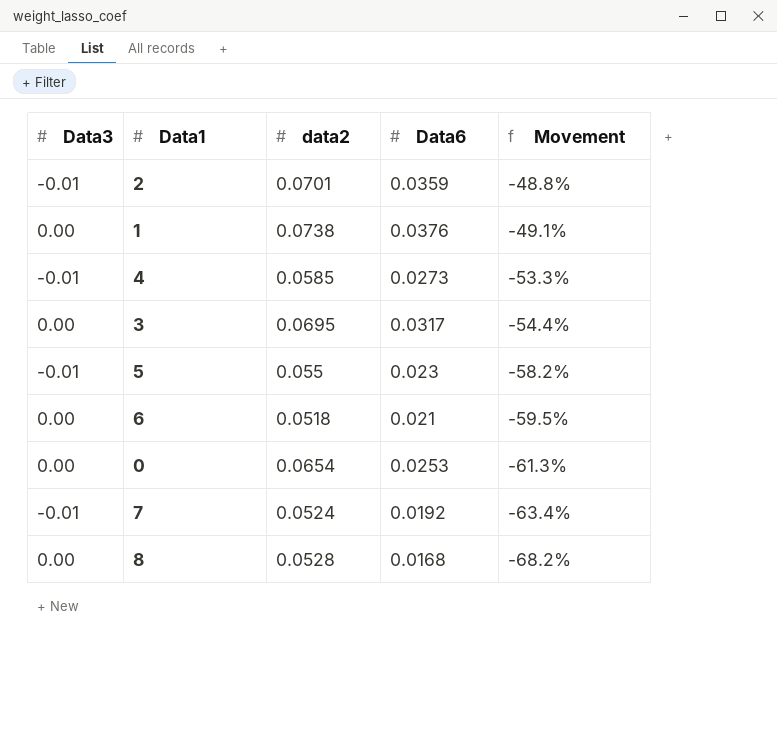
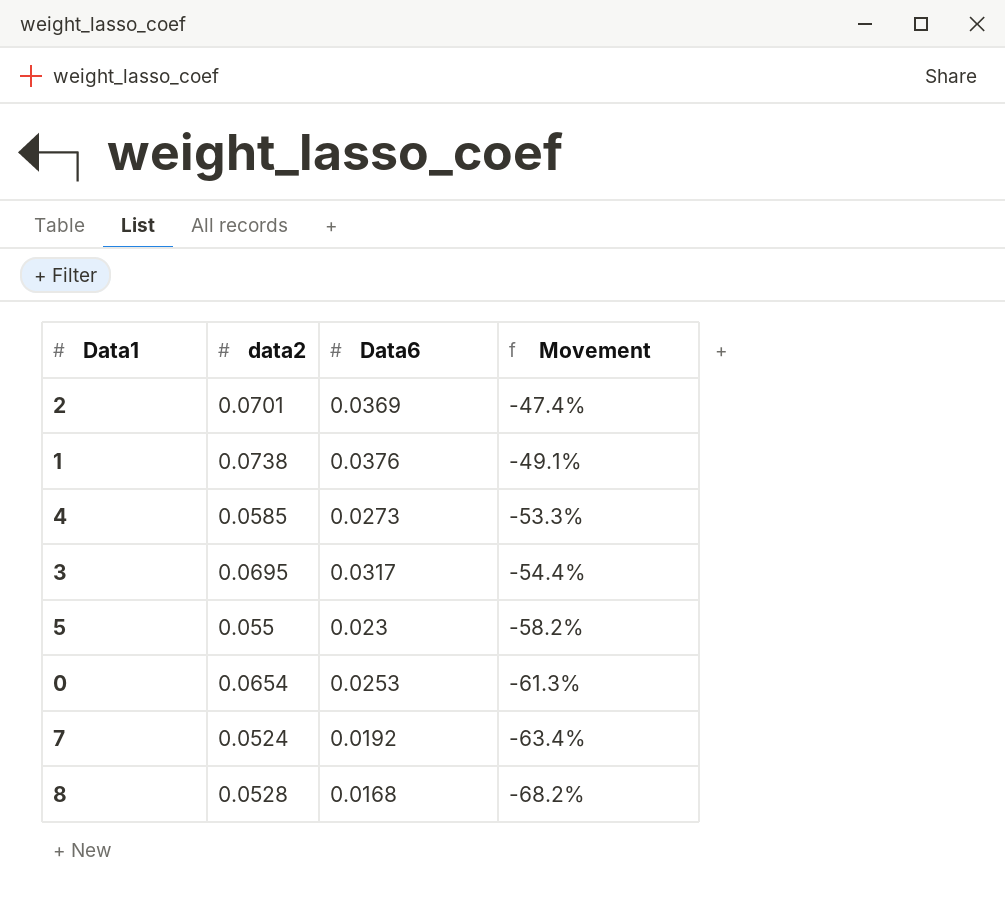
column Data3 | position: 1 -> none
row 6: 0.00 | 0.0518 | 0.021 | -59.5% -> none
2 | Data6: 0.0359 -> 0.0369
2 | Movement: -48.8% -> -47.4%

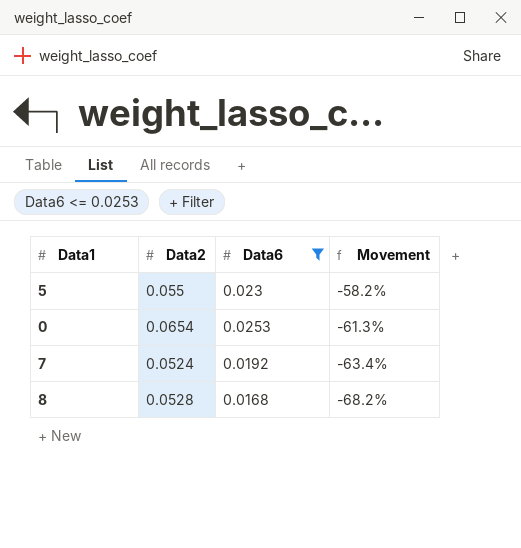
filter: none -> Data6 <= 0.0253
column name: data2 -> Data2

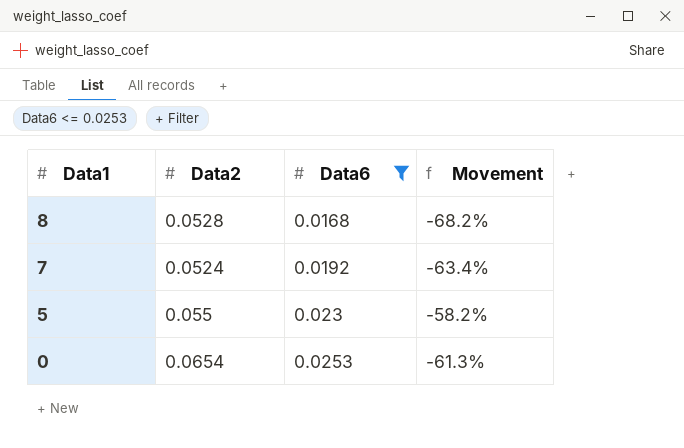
row order: Movement descending -> Data1 descending

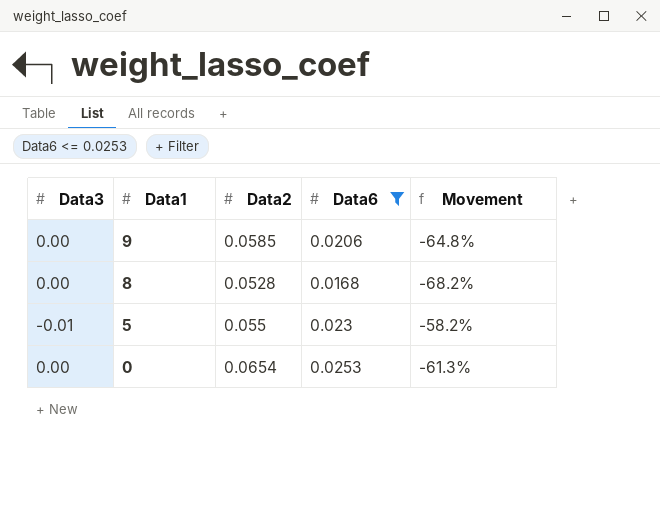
column Data3 | position: none -> 1
row 7: 0.0524 | 0.0192 | -63.4% -> none
row 9: none -> 0.00 | 0.0585 | 0.0206 | -64.8%

